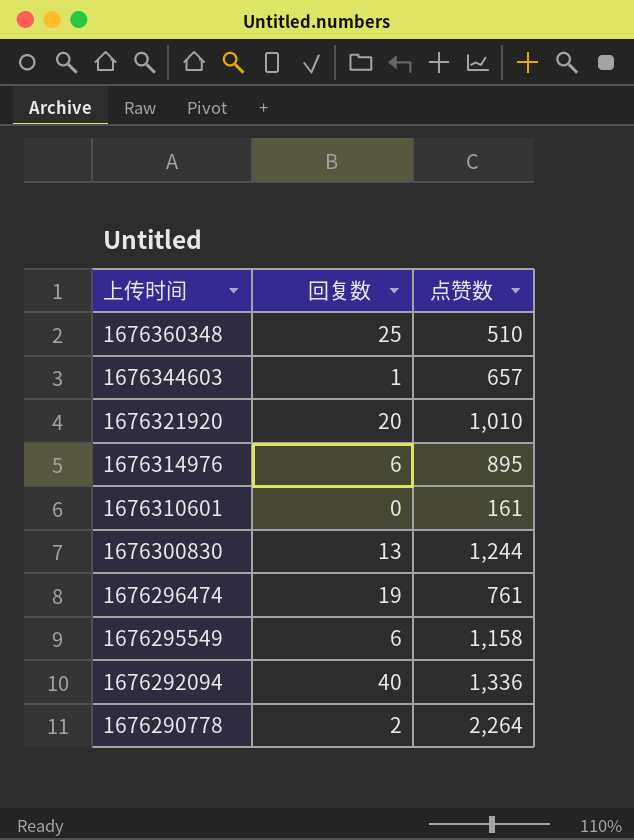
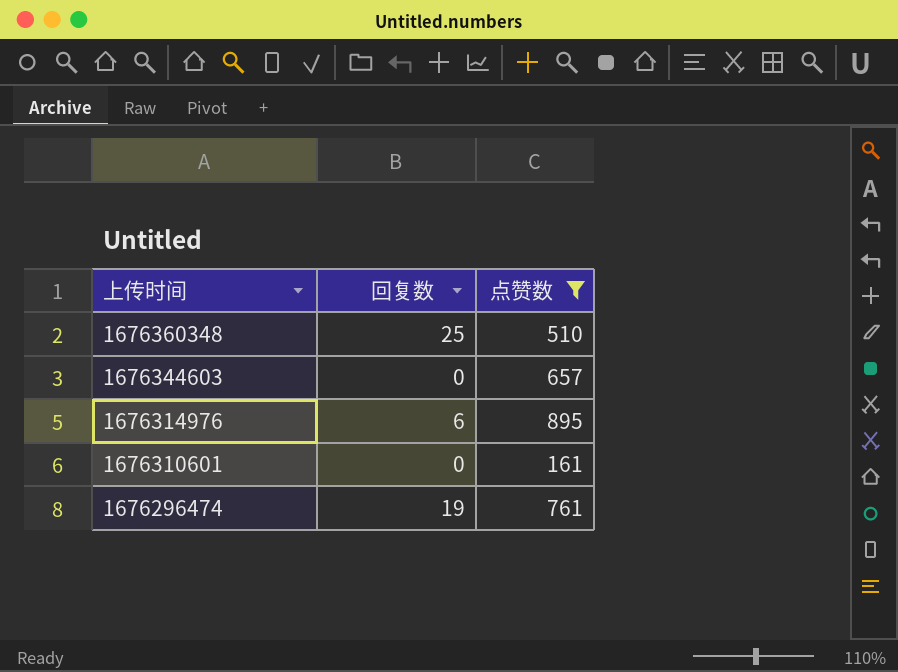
filter: none -> 点赞数 <= 895
1676344603 | 回复数: 1 -> 0

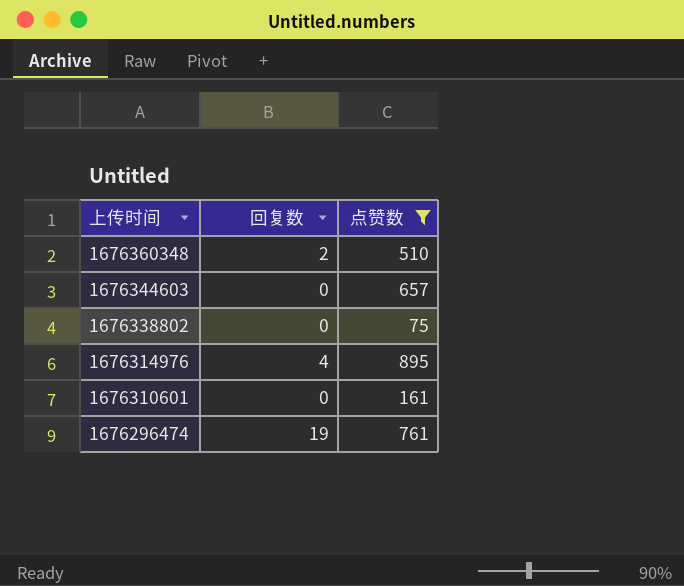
1676360348 | 回复数: 25 -> 2
row 1676338802: none -> 0 | 75
1676314976 | 回复数: 6 -> 4

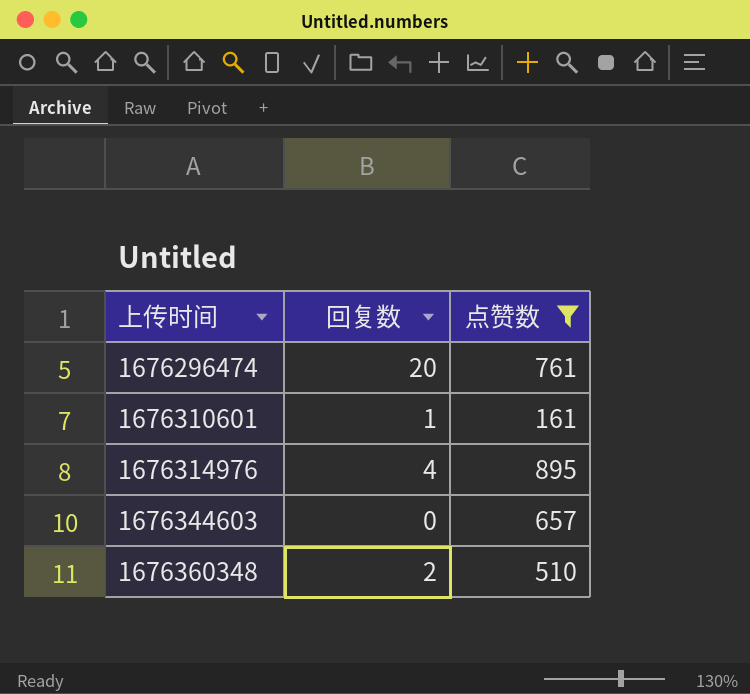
row order: 上传时间 descending -> 上传时间 ascending
row 1676338802: 0 | 75 -> none
1676296474 | 回复数: 19 -> 20
1676310601 | 回复数: 0 -> 1

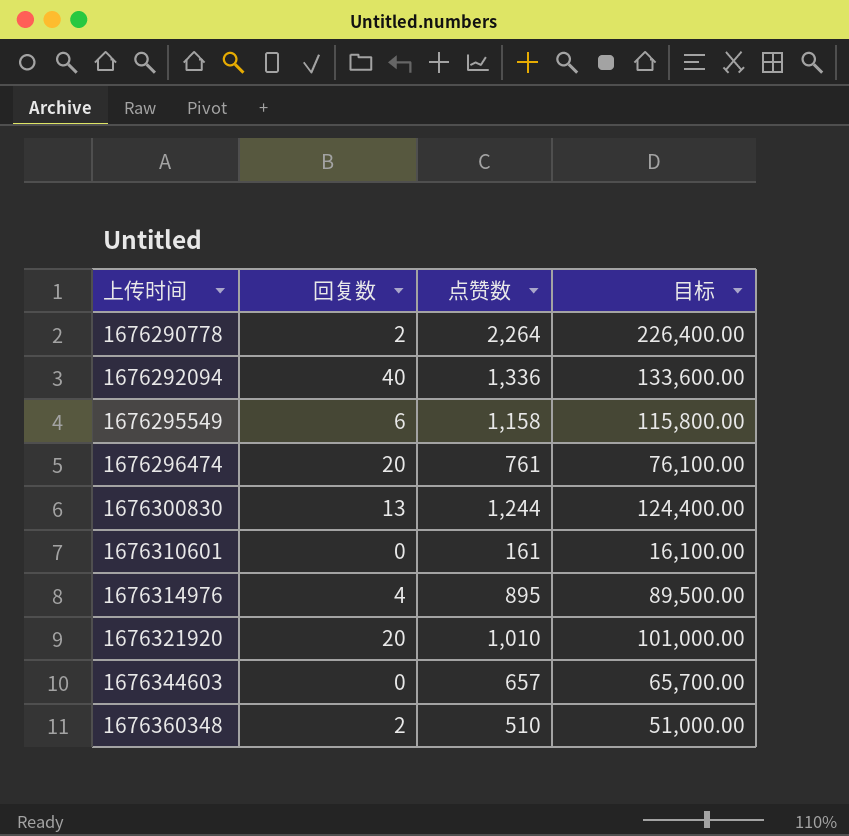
filter: 点赞数 <= 895 -> none
column 目标 | formula: none -> [点赞数] * 100
1676310601 | 回复数: 1 -> 0

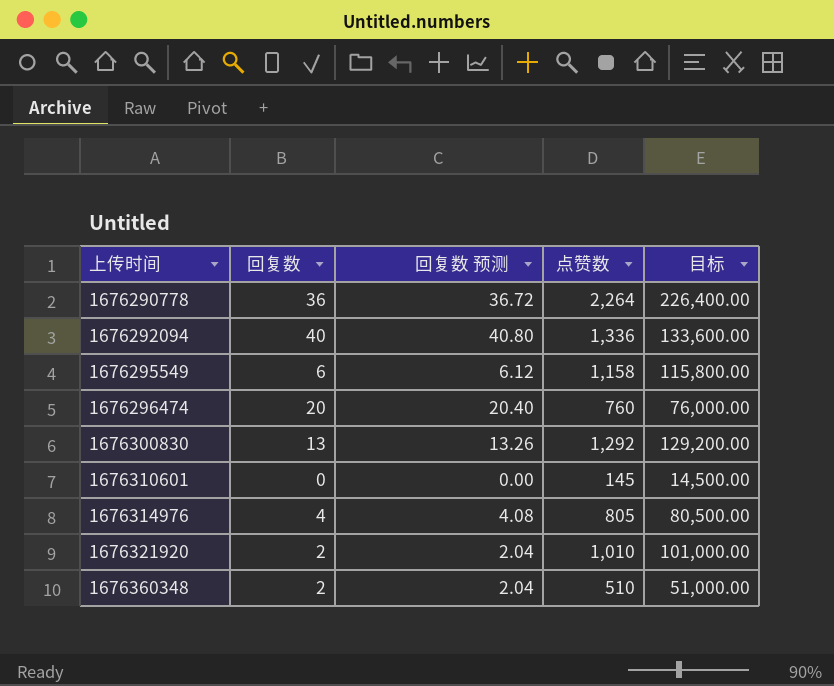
column 回复数 预测 | formula: none -> [回复数] * 1.02
row 1676344603: 0 | 657 | 65,700.00 -> none
1676290778 | 回复数: 2 -> 36
1676296474 | 点赞数: 761 -> 760
1676296474 | 目标: 76,100.00 -> 76,000.00
1676300830 | 点赞数: 1,244 -> 1,292
1676300830 | 目标: 124,400.00 -> 129,200.00
1676310601 | 点赞数: 161 -> 145
1676310601 | 目标: 16,100.00 -> 14,500.00
1676314976 | 点赞数: 895 -> 805
1676314976 | 目标: 89,500.00 -> 80,500.00
1676321920 | 回复数: 20 -> 2

